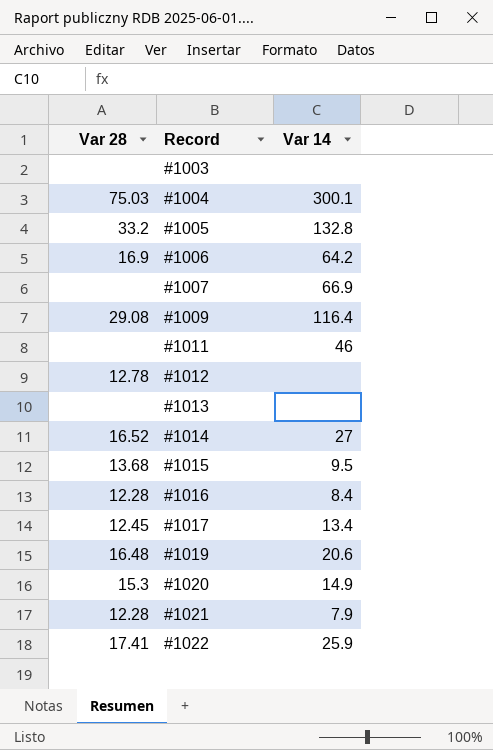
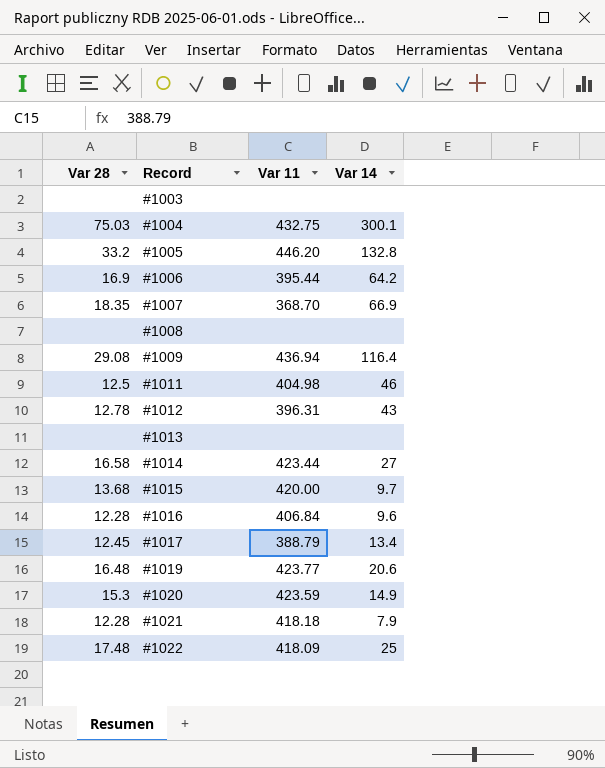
column Var 11 | position: none -> 3
#1007 | Var 28: none -> 18.35
row #1008: none -> none | none | none
#1011 | Var 28: none -> 12.5
#1012 | Var 14: none -> 43
#1014 | Var 28: 16.52 -> 16.58
#1015 | Var 14: 9.5 -> 9.7
#1016 | Var 14: 8.4 -> 9.6
#1022 | Var 28: 17.41 -> 17.48
#1022 | Var 14: 25.9 -> 25

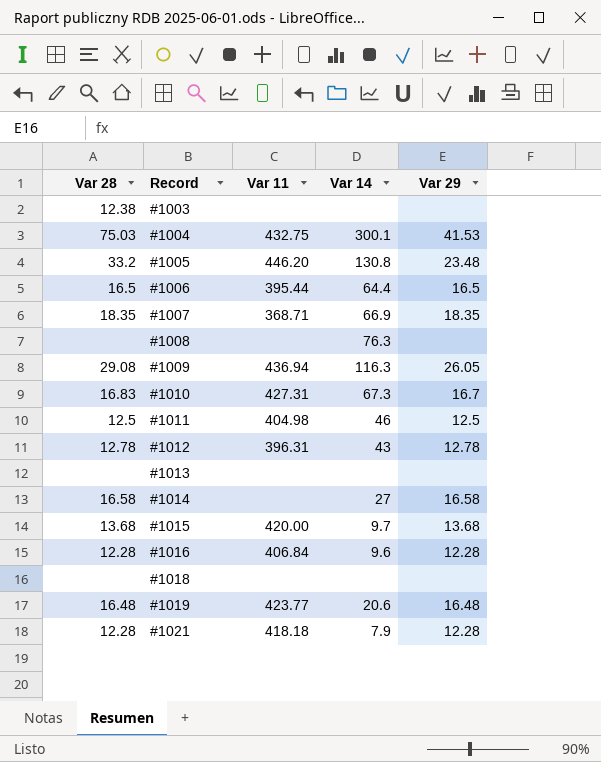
column Var 29 | position: none -> 5
row #1017: 12.45 | 388.79 | 13.4 -> none
row #1020: 15.3 | 423.59 | 14.9 -> none
row #1022: 17.48 | 418.09 | 25 -> none
#1003 | Var 28: none -> 12.38
#1005 | Var 14: 132.8 -> 130.8
#1006 | Var 28: 16.9 -> 16.5
#1006 | Var 14: 64.2 -> 64.4
#1007 | Var 11: 368.70 -> 368.71
#1008 | Var 14: none -> 76.3
#1009 | Var 14: 116.4 -> 116.3
row #1010: none -> 16.83 | 427.31 | 67.3 | 16.7
#1014 | Var 11: 423.44 -> none
row #1018: none -> none | none | none | none

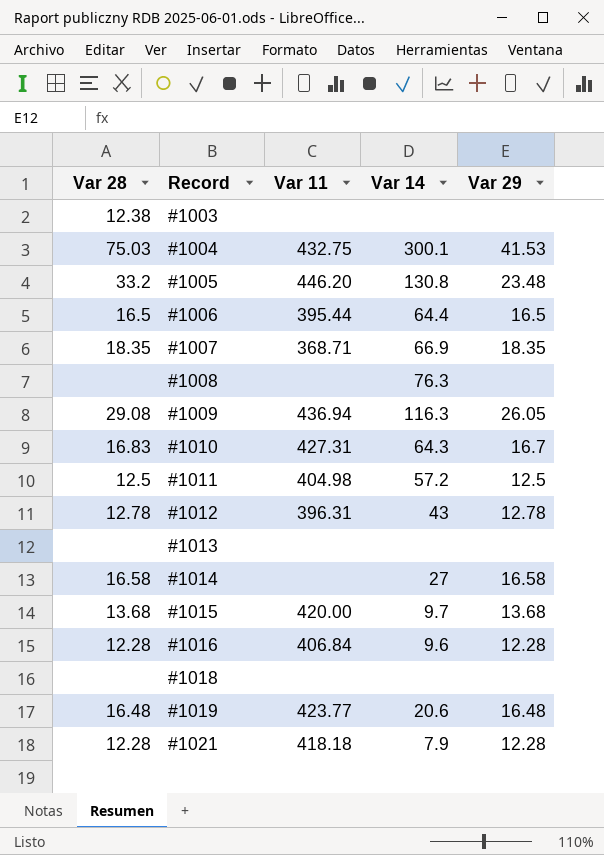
#1010 | Var 14: 67.3 -> 64.3
#1011 | Var 14: 46 -> 57.2

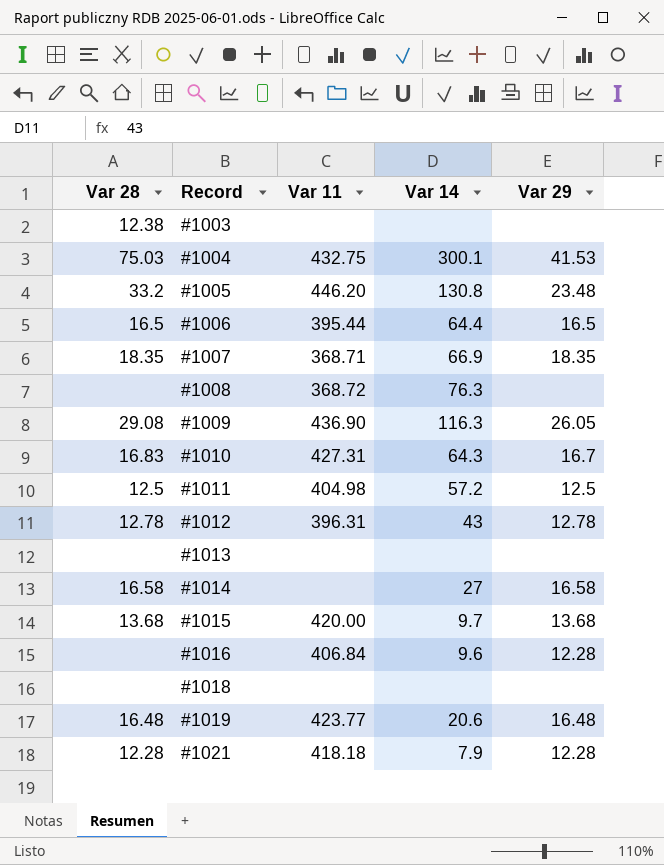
#1008 | Var 11: none -> 368.72
#1009 | Var 11: 436.94 -> 436.90
#1016 | Var 28: 12.28 -> none

